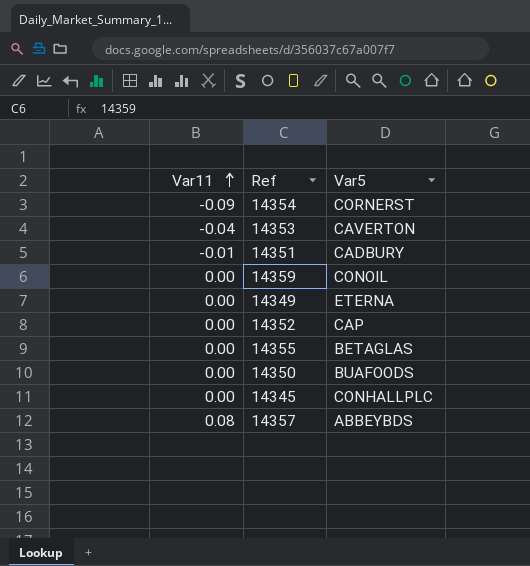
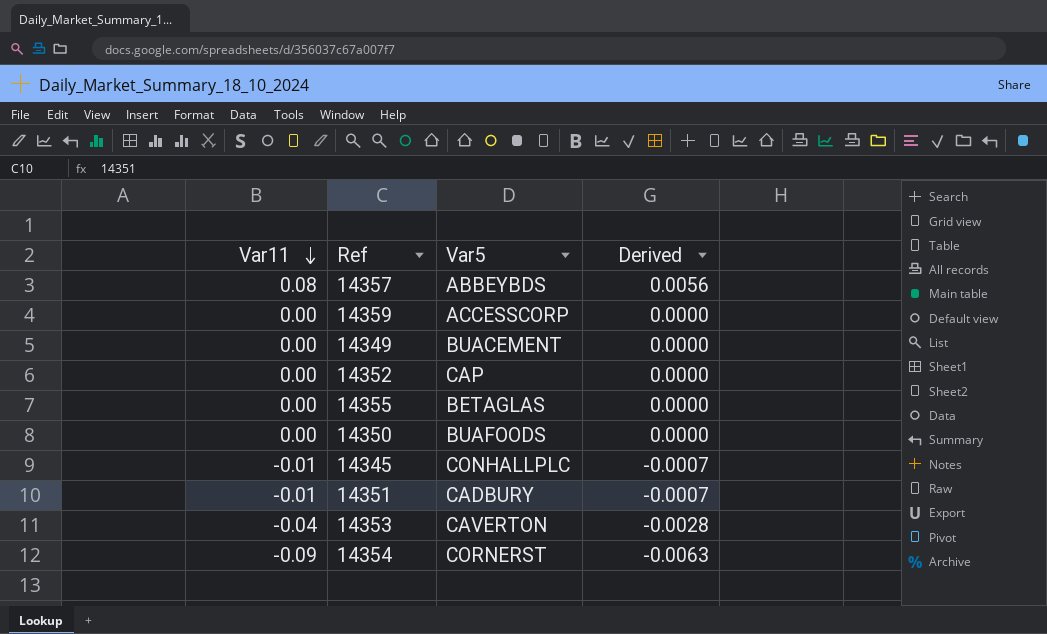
row order: Var11 ascending -> Var11 descending
column Derived | formula: none -> [Var11] * 0.07
14359 | Var5: CONOIL -> ACCESSCORP
14349 | Var5: ETERNA -> BUACEMENT
14345 | Var11: 0.00 -> -0.01

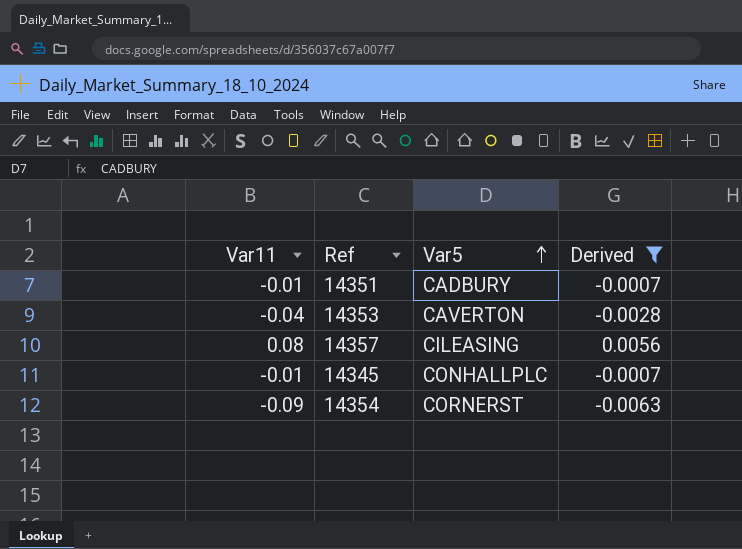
filter: none -> Derived != 0.0000
row order: Var11 descending -> Var5 ascending
14357 | Var5: ABBEYBDS -> CILEASING

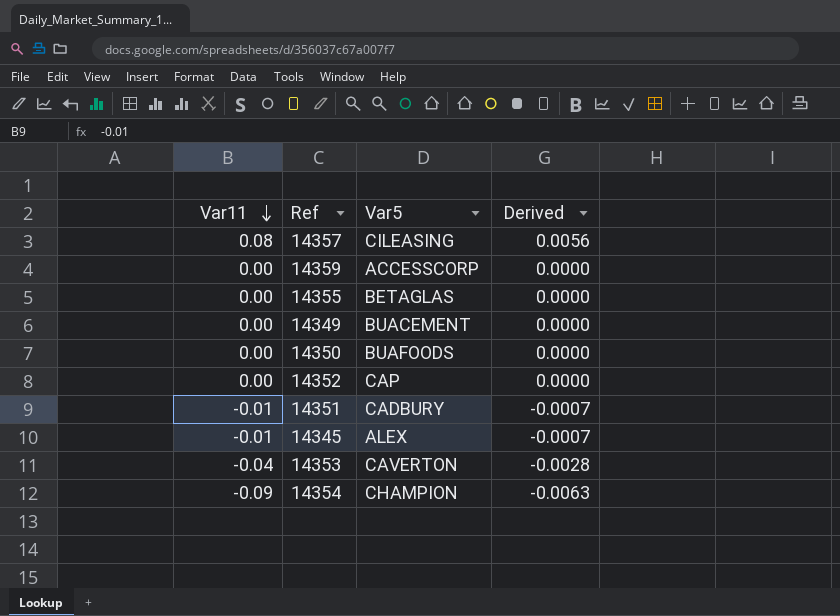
filter: Derived != 0.0000 -> none
row order: Var5 ascending -> Var11 descending
14345 | Var5: CONHALLPLC -> ALEX
14354 | Var5: CORNERST -> CHAMPION

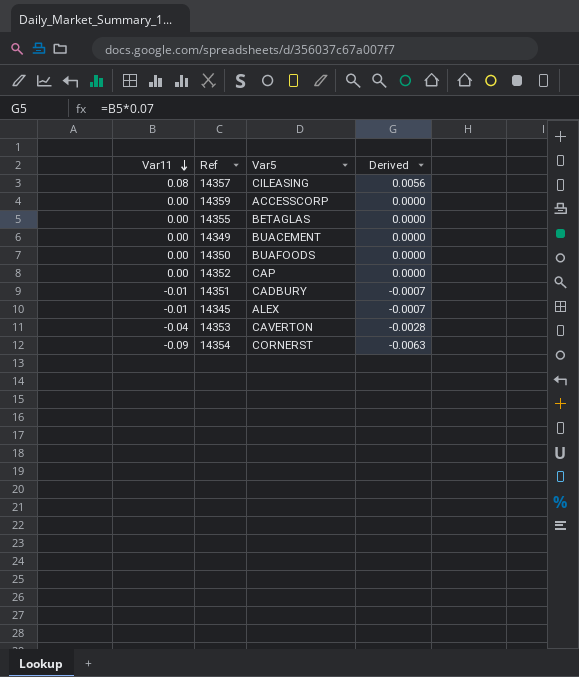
14354 | Var5: CHAMPION -> CORNERST

